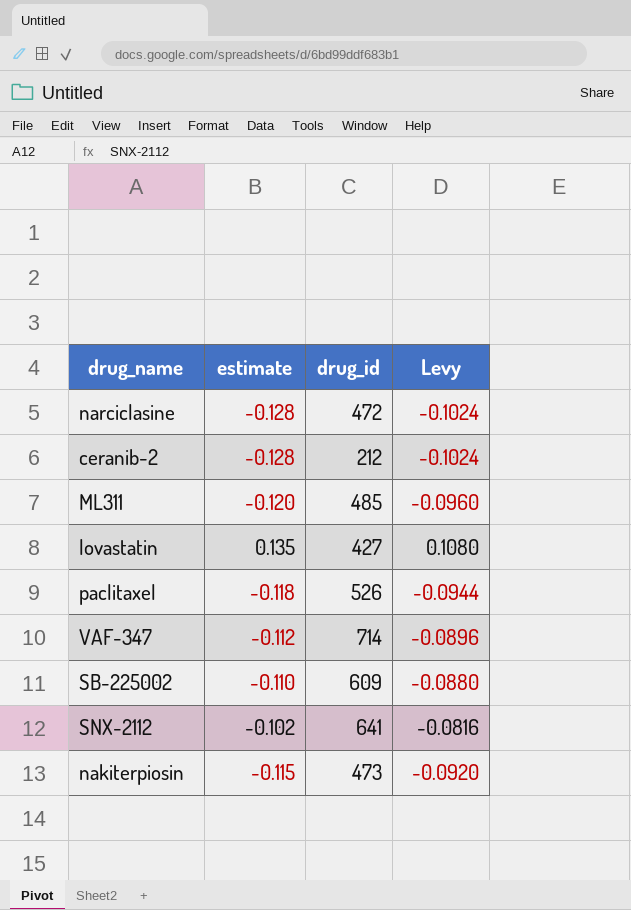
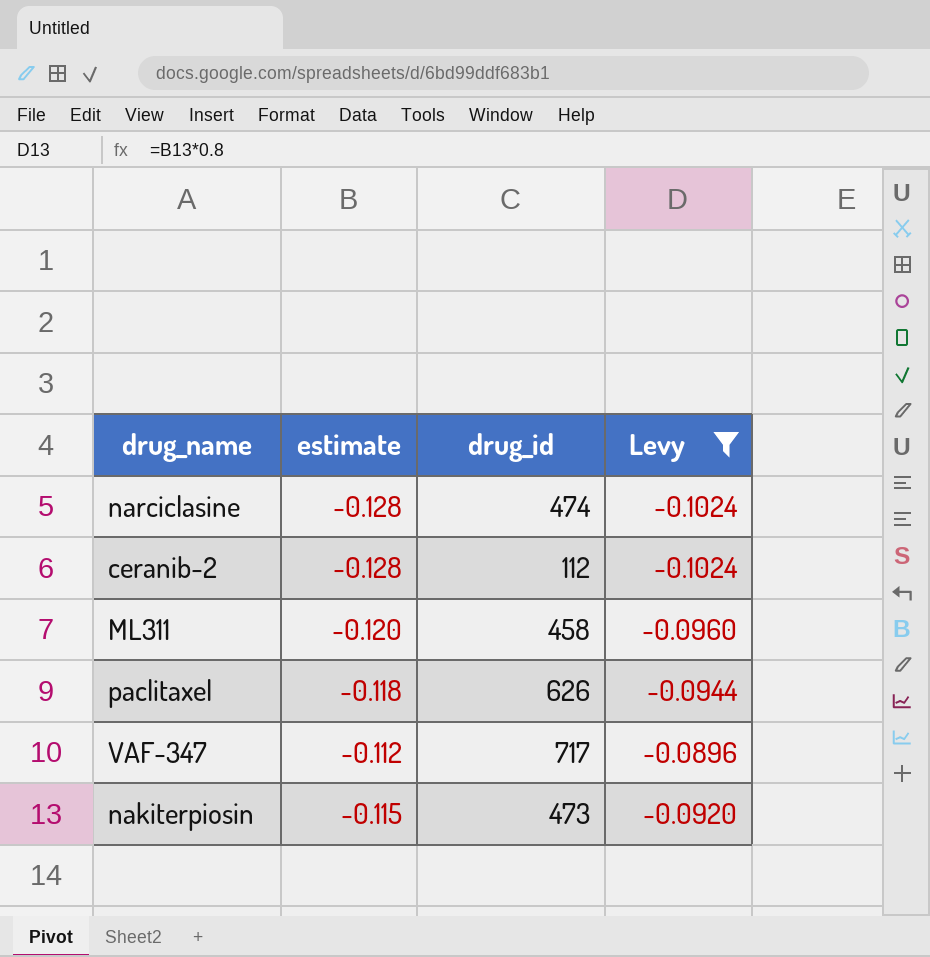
filter: none -> Levy <= -0.0896
narciclasine | drug_id: 472 -> 474
ceranib-2 | drug_id: 212 -> 112
ML311 | drug_id: 485 -> 458
paclitaxel | drug_id: 526 -> 626
VAF-347 | drug_id: 714 -> 717

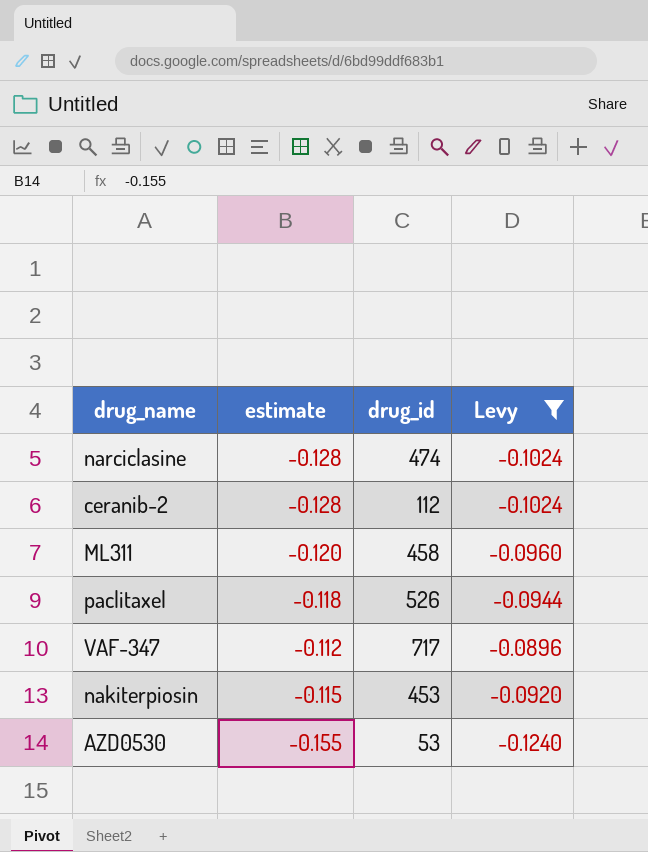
paclitaxel | drug_id: 626 -> 526
nakiterpiosin | drug_id: 473 -> 453
row AZD0530: none -> -0.155 | 53 | -0.1240

